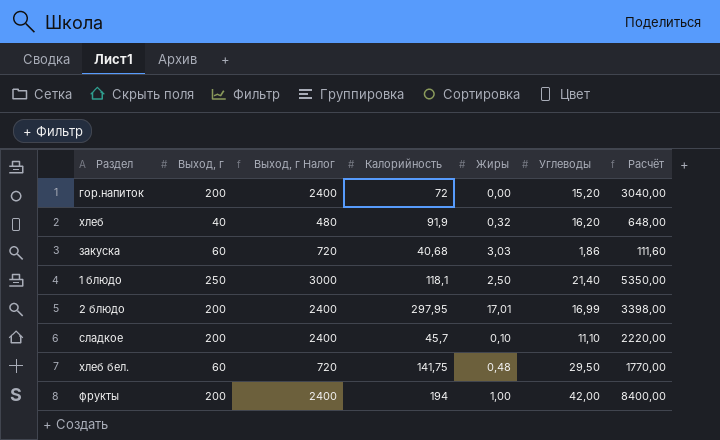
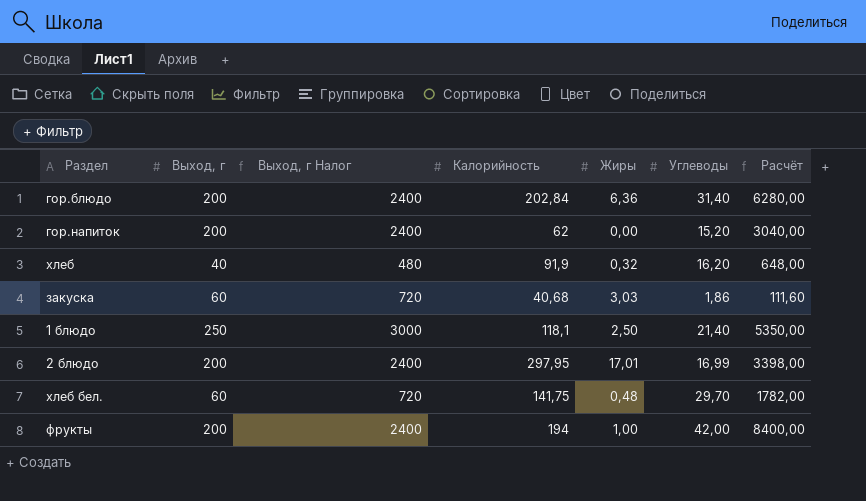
row сладкое: 200 | 2400 | 45,7 | 0,10 | 11,10 | 2220,00 -> none
row гор.блюдо: none -> 200 | 2400 | 202,84 | 6,36 | 31,40 | 6280,00
гор.напиток | Калорийность: 72 -> 62
хлеб бел. | Углеводы: 29,50 -> 29,70
хлеб бел. | Расчёт: 1770,00 -> 1782,00

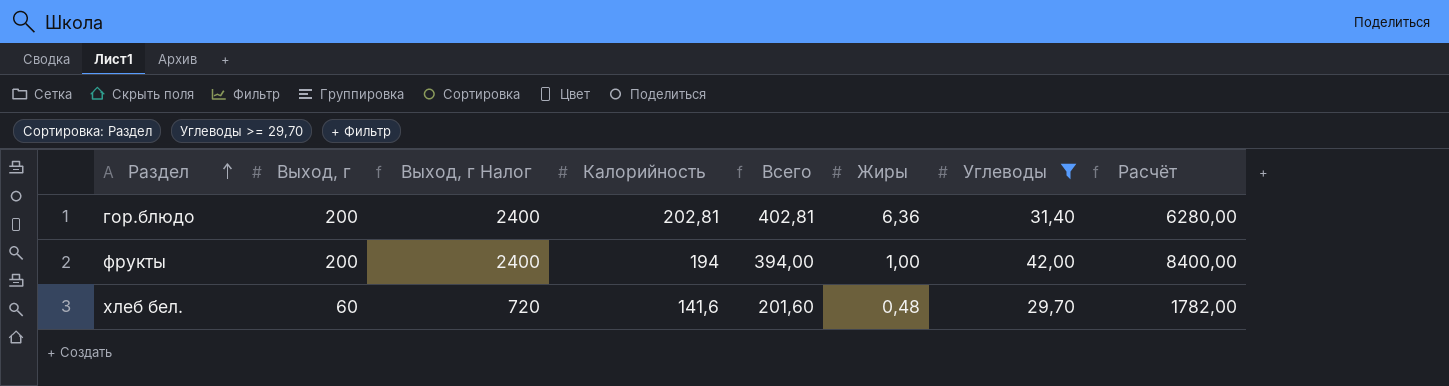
filter: none -> Углеводы >= 29,70
row order: none -> Раздел ascending
column Всего | formula: none -> [Выход, г] + [Калорийность]
гор.блюдо | Калорийность: 202,84 -> 202,81
хлеб бел. | Калорийность: 141,75 -> 141,6

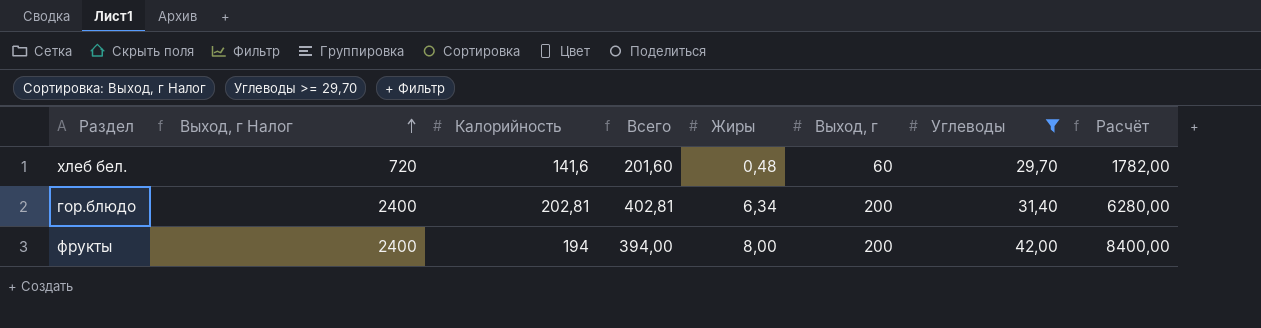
row order: Раздел ascending -> Выход, г Налог ascending
column Выход, г | position: 2 -> 6
гор.блюдо | Жиры: 6,36 -> 6,34
фрукты | Жиры: 1,00 -> 8,00

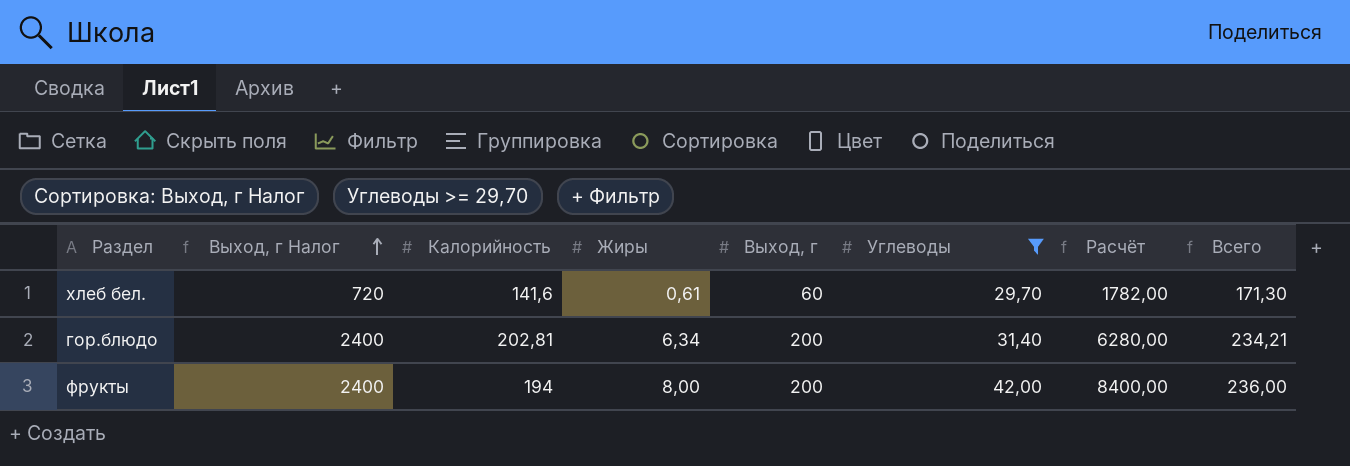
column Всего | formula: [Калорийность] + [Выход, г] -> [Калорийность] + [Углеводы]
column Всего | position: 4 -> 8
хлеб бел. | Жиры: 0,48 -> 0,61

